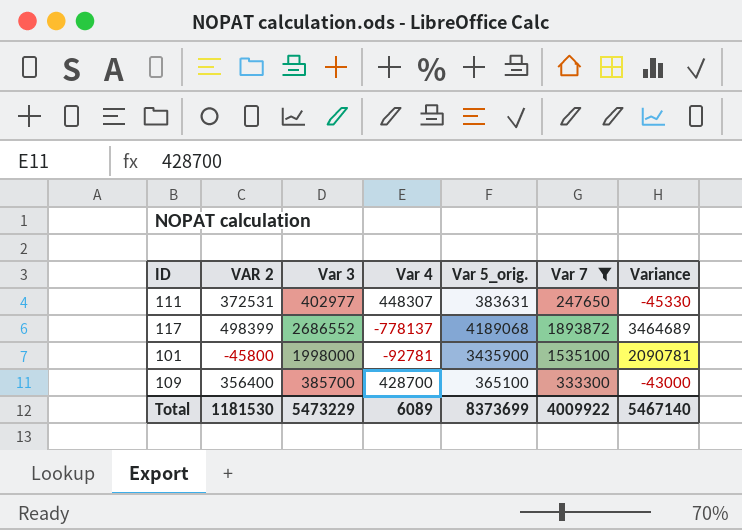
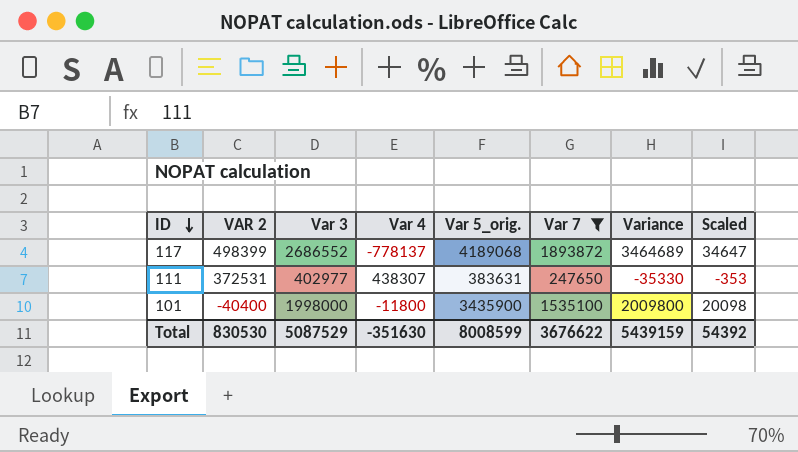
row order: none -> ID descending
column Scaled | formula: none -> [Variance] * 0.01
row 109: 356400 | 385700 | 428700 | 365100 | 333300 | -43000 -> none
111 | Var 4: 448307 -> 438307
111 | Variance: -45330 -> -35330
101 | VAR 2: -45800 -> -40400
101 | Var 4: -92781 -> -11800
101 | Variance: 2090781 -> 2009800
Total | VAR 2: 1181530 -> 830530
Total | Var 3: 5473229 -> 5087529
Total | Var 4: 6089 -> -351630
Total | Var 5_orig.: 8373699 -> 8008599
Total | Var 7: 4009922 -> 3676622
Total | Variance: 5467140 -> 5439159

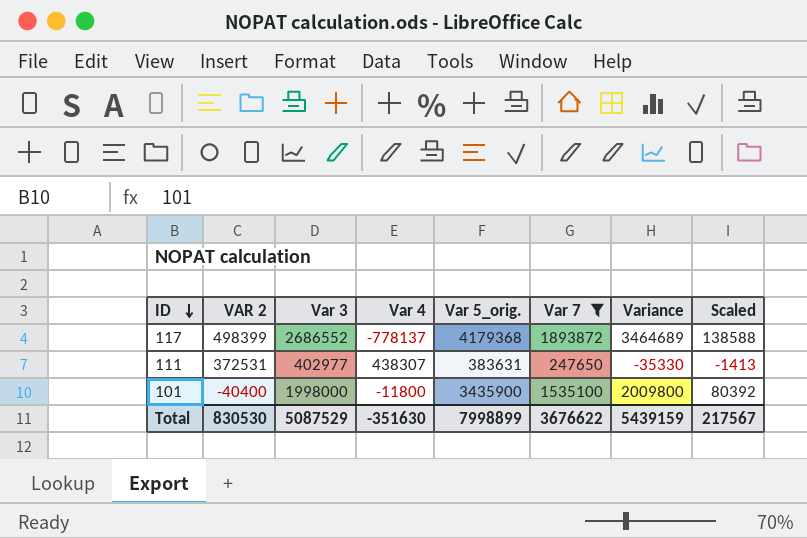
column Scaled | formula: [Variance] * 0.01 -> [Variance] * 0.04
117 | Var 5_orig.: 4189068 -> 4179368
Total | Var 5_orig.: 8008599 -> 7998899
Total | Scaled: 54392 -> 217567

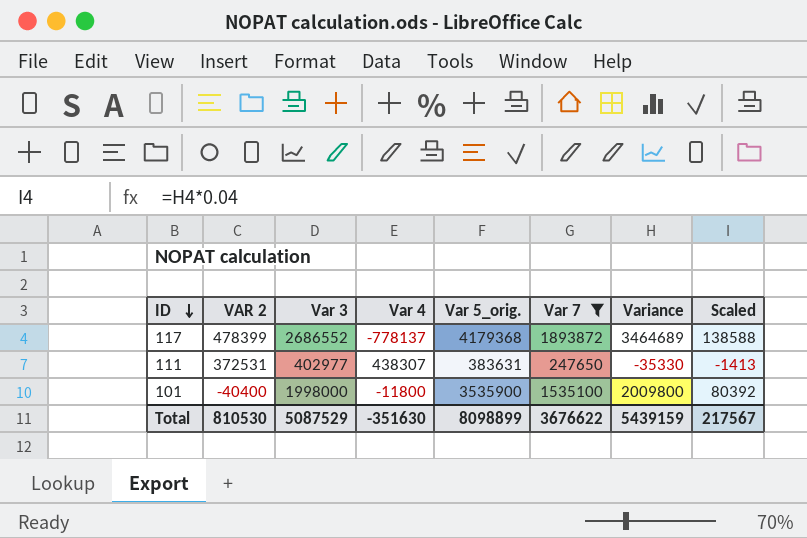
117 | VAR 2: 498399 -> 478399
101 | Var 5_orig.: 3435900 -> 3535900
Total | VAR 2: 830530 -> 810530
Total | Var 5_orig.: 7998899 -> 8098899

